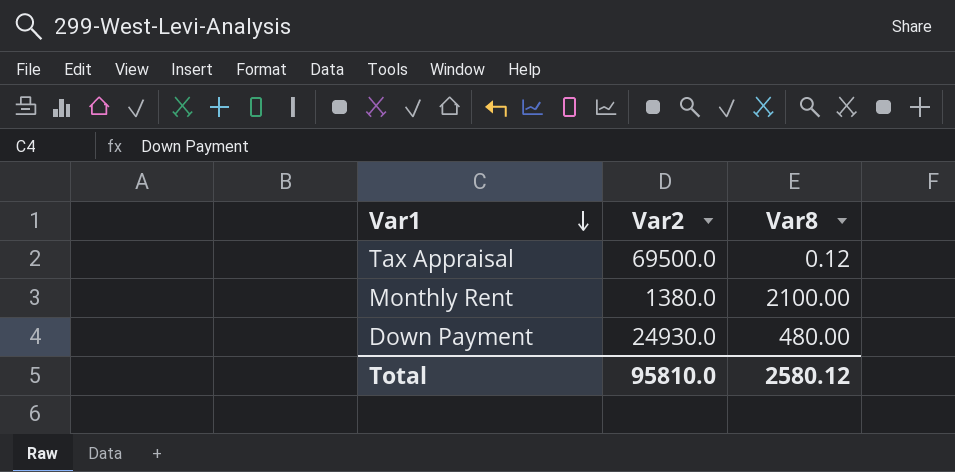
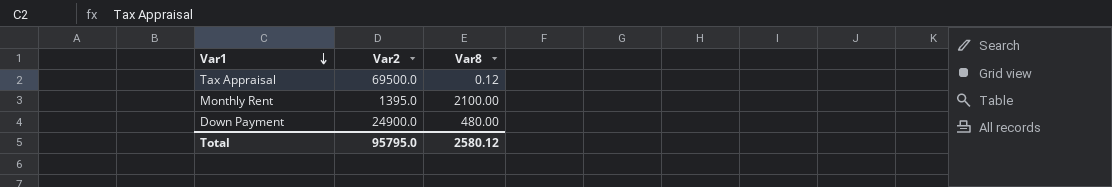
Monthly Rent | Var2: 1380.0 -> 1395.0
Down Payment | Var2: 24930.0 -> 24900.0
Total | Var2: 95810.0 -> 95795.0

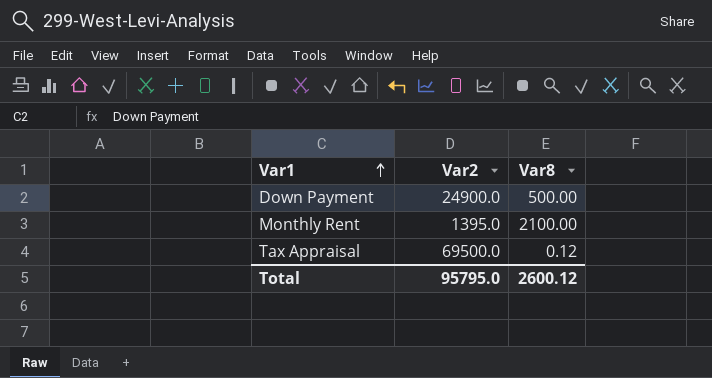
row order: Var1 descending -> Var1 ascending
Down Payment | Var8: 480.00 -> 500.00
Total | Var8: 2580.12 -> 2600.12

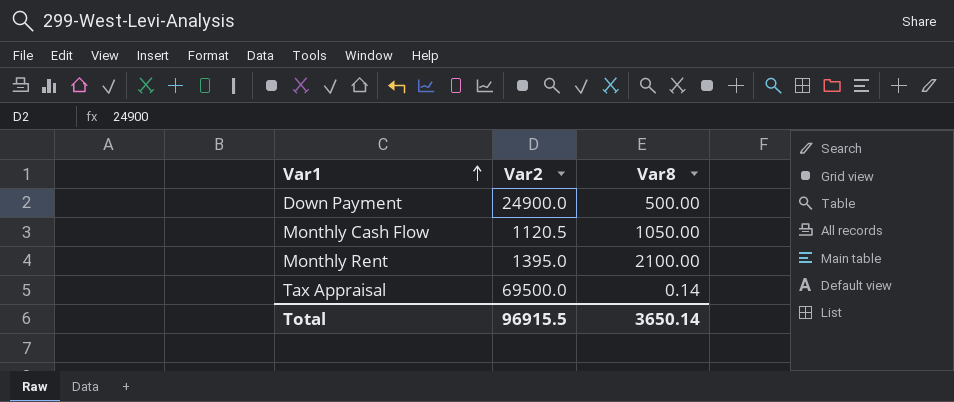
row Monthly Cash Flow: none -> 1120.5 | 1050.00
Tax Appraisal | Var8: 0.12 -> 0.14
Total | Var2: 95795.0 -> 96915.5
Total | Var8: 2600.12 -> 3650.14

